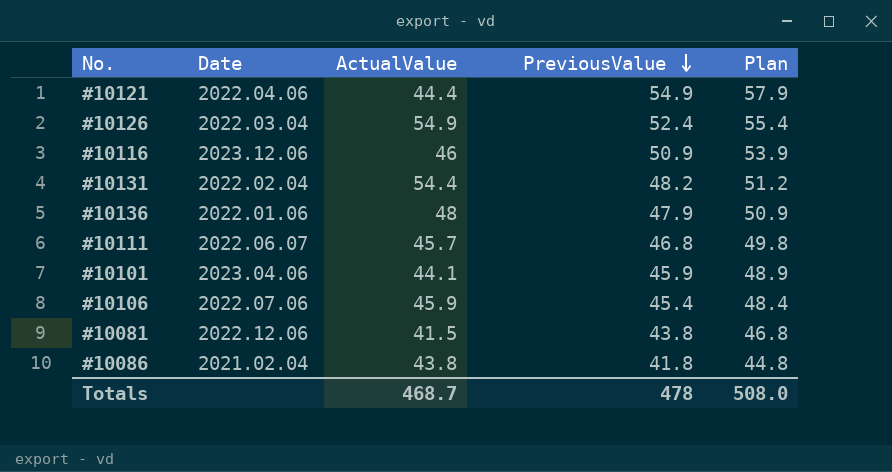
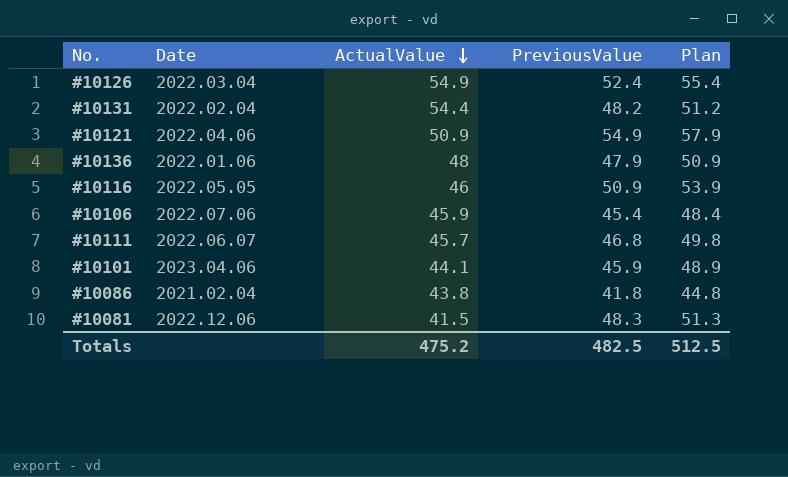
row order: PreviousValue descending -> ActualValue descending
#10121 | ActualValue: 44.4 -> 50.9
#10116 | Date: 2023.12.06 -> 2022.05.05
#10081 | PreviousValue: 43.8 -> 48.3
#10081 | Plan: 46.8 -> 51.3
Totals | ActualValue: 468.7 -> 475.2
Totals | PreviousValue: 478 -> 482.5
Totals | Plan: 508.0 -> 512.5

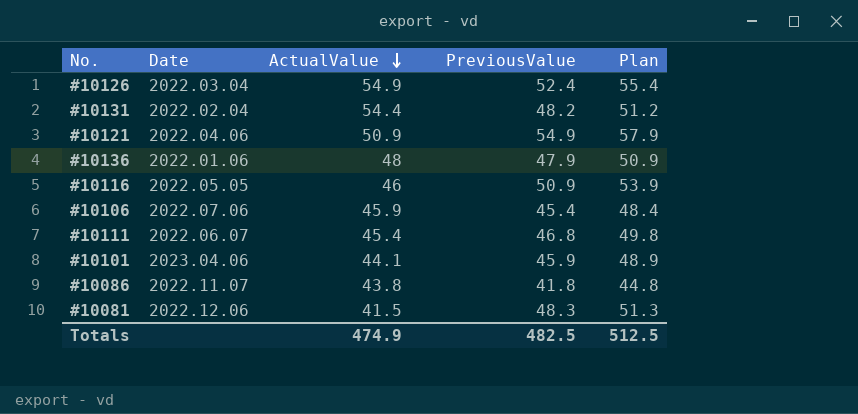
#10111 | ActualValue: 45.7 -> 45.4
#10086 | Date: 2021.02.04 -> 2022.11.07
Totals | ActualValue: 475.2 -> 474.9

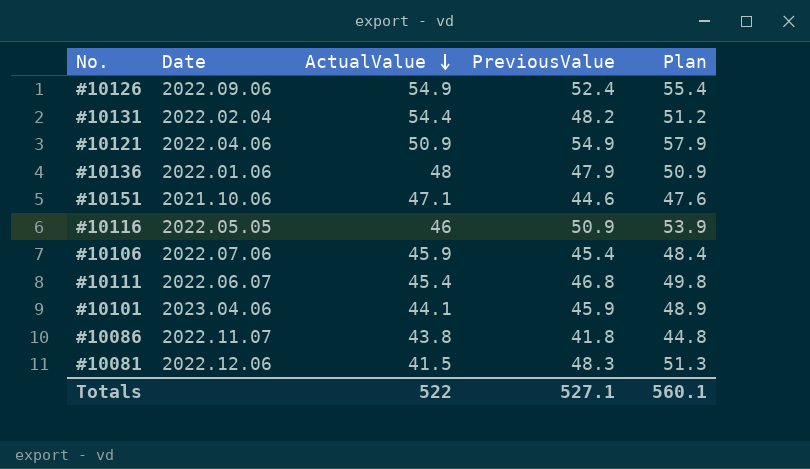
#10126 | Date: 2022.03.04 -> 2022.09.06
row #10151: none -> 2021.10.06 | 47.1 | 44.6 | 47.6
Totals | ActualValue: 474.9 -> 522
Totals | PreviousValue: 482.5 -> 527.1
Totals | Plan: 512.5 -> 560.1

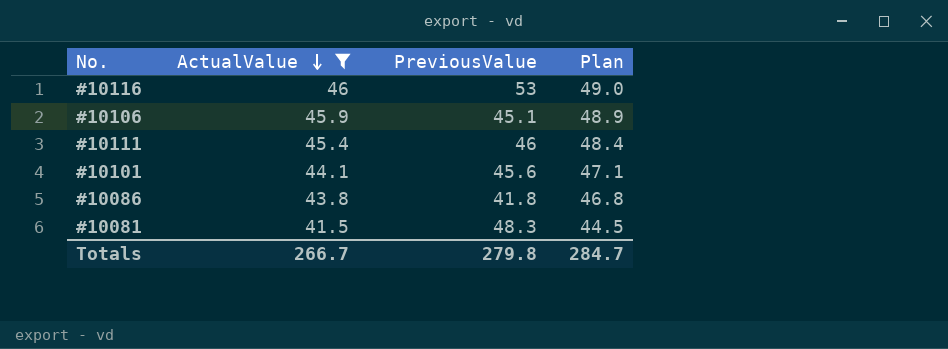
filter: none -> ActualValue <= 46
column Date | position: 2 -> none
column Plan | formula: [PreviousValue] + 3 -> [ActualValue] + 3
#10116 | PreviousValue: 50.9 -> 53
#10106 | PreviousValue: 45.4 -> 45.1
#10111 | PreviousValue: 46.8 -> 46
#10101 | PreviousValue: 45.9 -> 45.6
Totals | ActualValue: 522 -> 266.7
Totals | PreviousValue: 527.1 -> 279.8
Totals | Plan: 560.1 -> 284.7

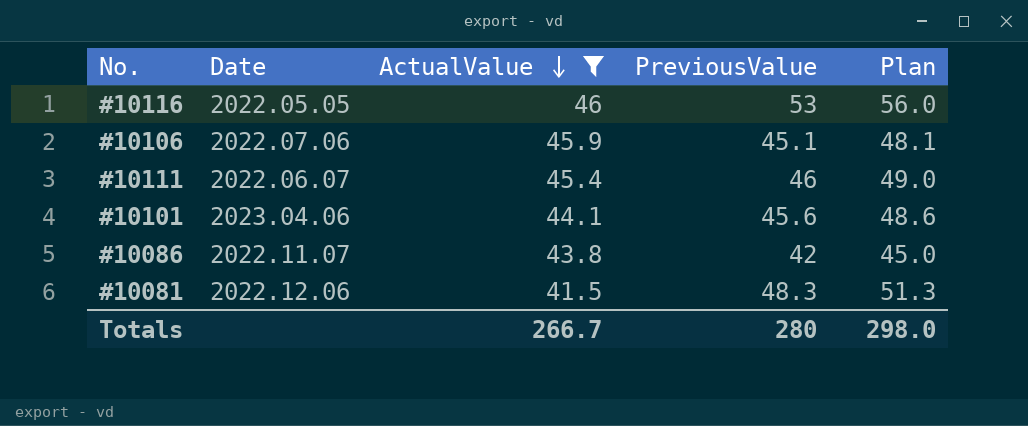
column Date | position: none -> 2
column Plan | formula: [ActualValue] + 3 -> [PreviousValue] + 3
#10086 | PreviousValue: 41.8 -> 42
Totals | PreviousValue: 279.8 -> 280
Totals | Plan: 284.7 -> 298.0

